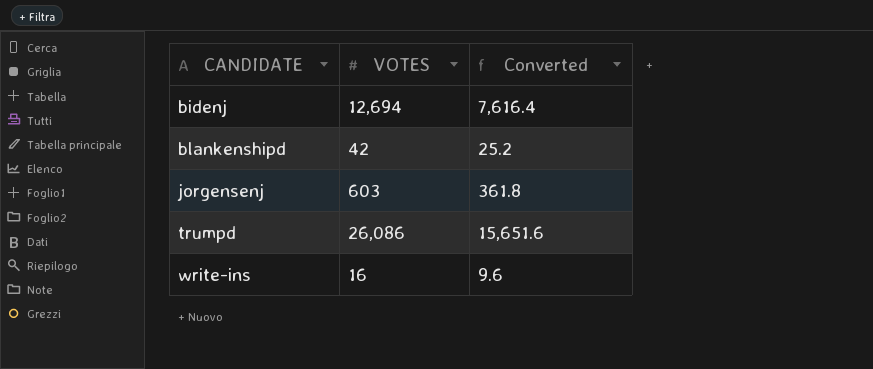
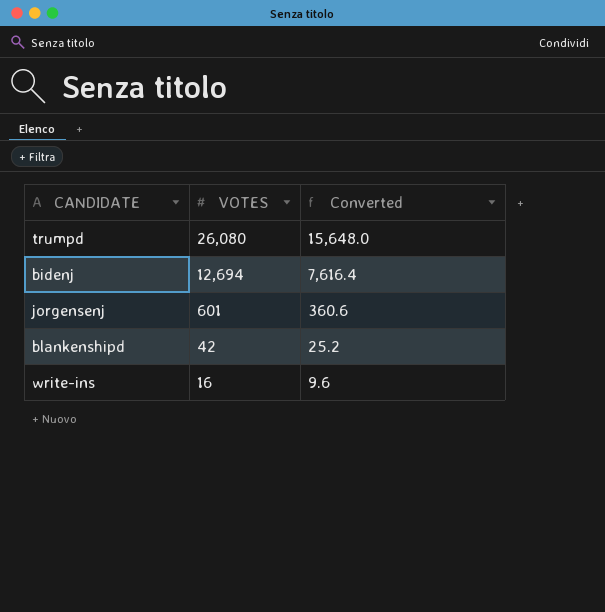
row order: CANDIDATE ascending -> VOTES descending
trumpd | VOTES: 26,086 -> 26,080
trumpd | Converted: 15,651.6 -> 15,648.0
jorgensenj | VOTES: 603 -> 601
jorgensenj | Converted: 361.8 -> 360.6

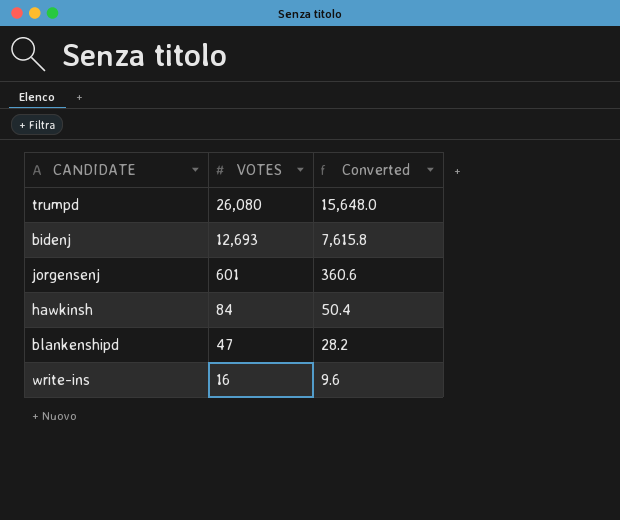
bidenj | VOTES: 12,694 -> 12,693
bidenj | Converted: 7,616.4 -> 7,615.8
row hawkinsh: none -> 84 | 50.4
blankenshipd | VOTES: 42 -> 47
blankenshipd | Converted: 25.2 -> 28.2

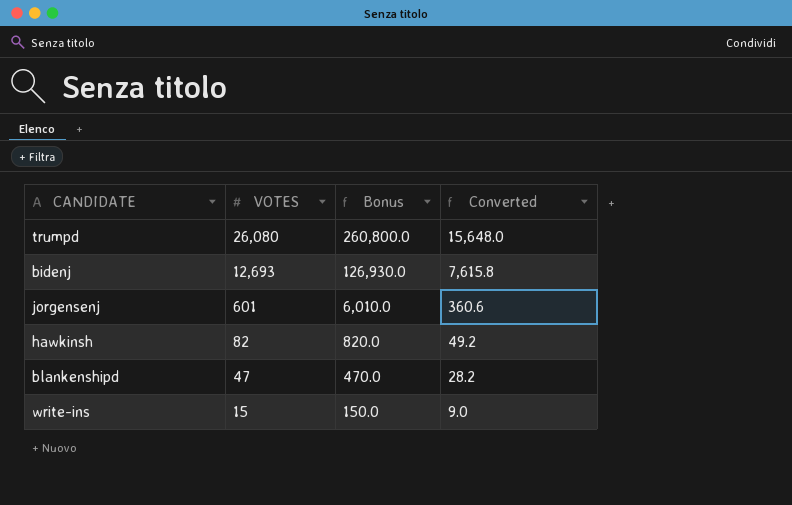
column Bonus | formula: none -> [VOTES] * 10
hawkinsh | VOTES: 84 -> 82
hawkinsh | Converted: 50.4 -> 49.2
write-ins | VOTES: 16 -> 15
write-ins | Converted: 9.6 -> 9.0

